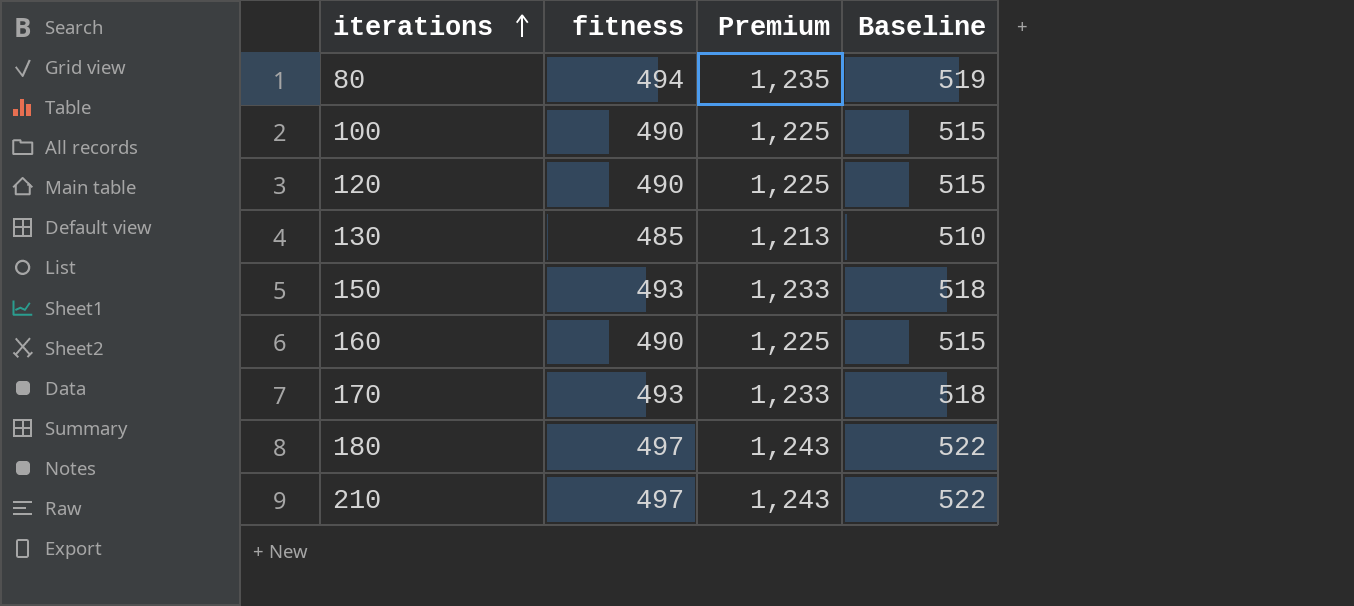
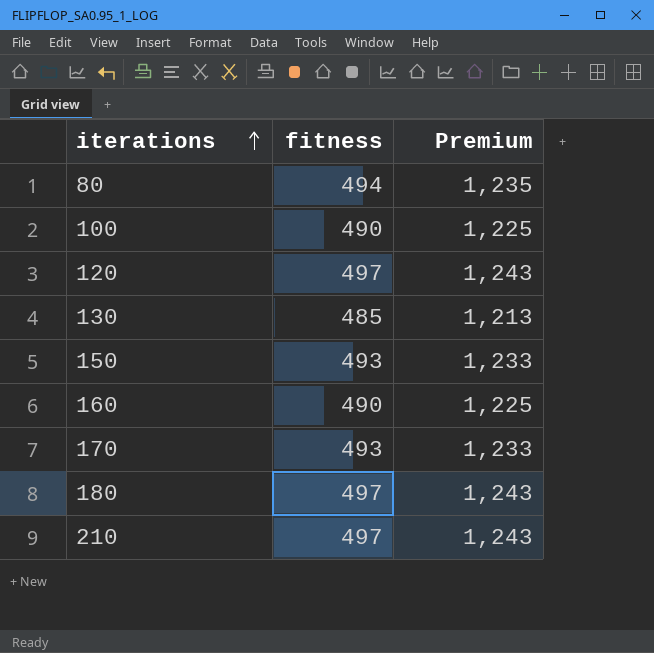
column Baseline | formula: [fitness] + 25 -> none
120 | fitness: 490 -> 497
120 | Premium: 1,225 -> 1,243

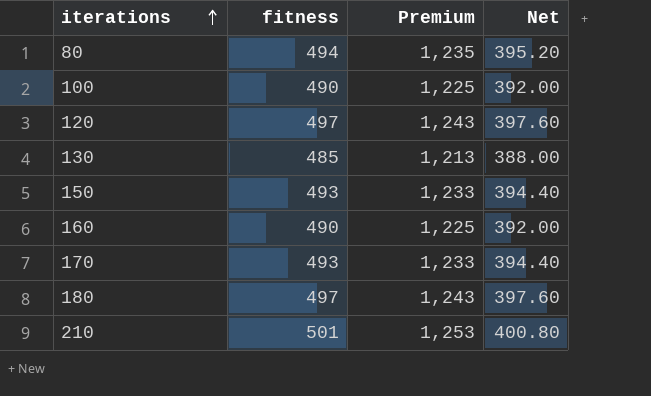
column Net | formula: none -> [fitness] * 0.8
210 | fitness: 497 -> 501
210 | Premium: 1,243 -> 1,253

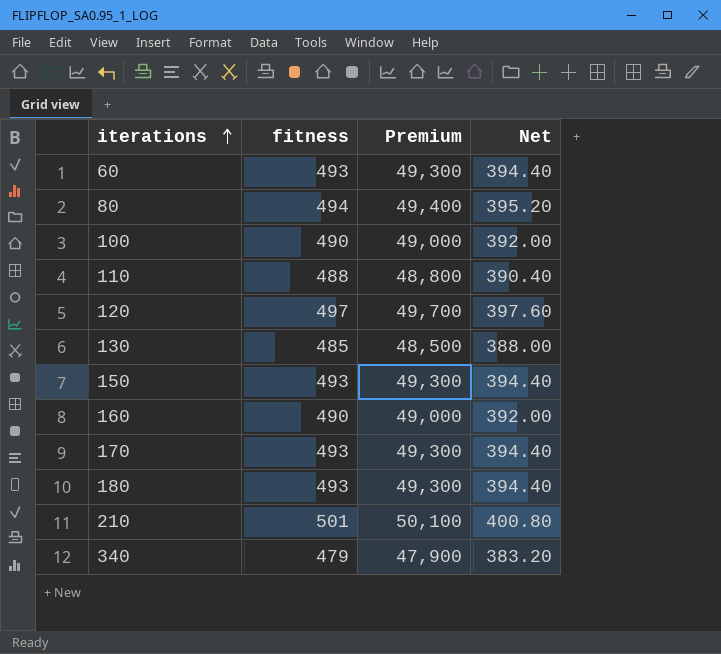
column Premium | formula: [fitness] * 2.5 -> [fitness] * 100
row 60: none -> 493 | 49,300 | 394.40
row 110: none -> 488 | 48,800 | 390.40
180 | fitness: 497 -> 493
180 | Net: 397.60 -> 394.40
row 340: none -> 479 | 47,900 | 383.20

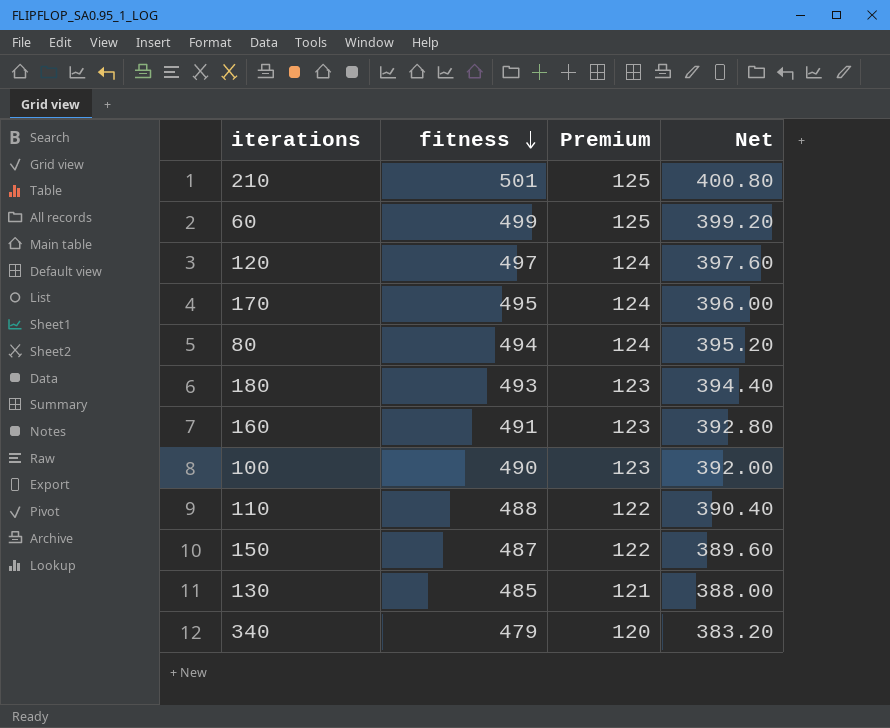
row order: iterations ascending -> fitness descending
column Premium | formula: [fitness] * 100 -> [fitness] * 0.25
60 | fitness: 493 -> 499
60 | Net: 394.40 -> 399.20
170 | fitness: 493 -> 495
170 | Net: 394.40 -> 396.00
160 | fitness: 490 -> 491
160 | Net: 392.00 -> 392.80
150 | fitness: 493 -> 487
150 | Net: 394.40 -> 389.60

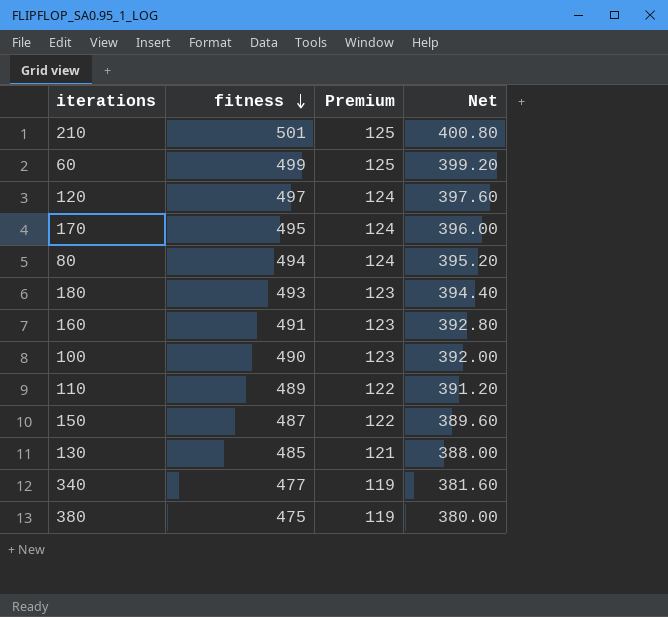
110 | fitness: 488 -> 489
110 | Net: 390.40 -> 391.20
340 | fitness: 479 -> 477
340 | Premium: 120 -> 119
340 | Net: 383.20 -> 381.60
row 380: none -> 475 | 119 | 380.00

